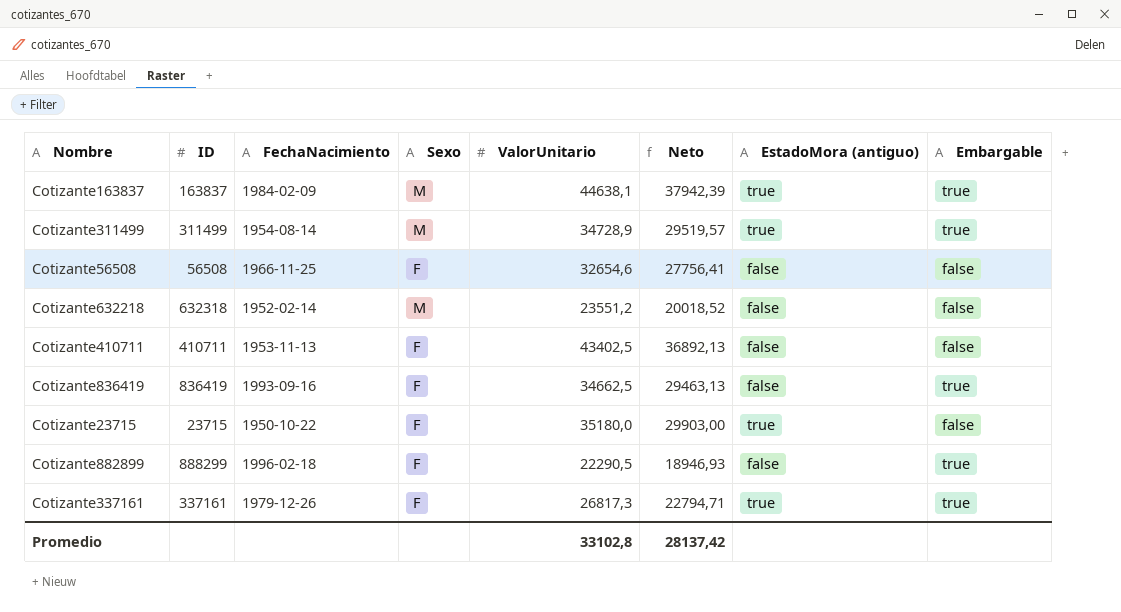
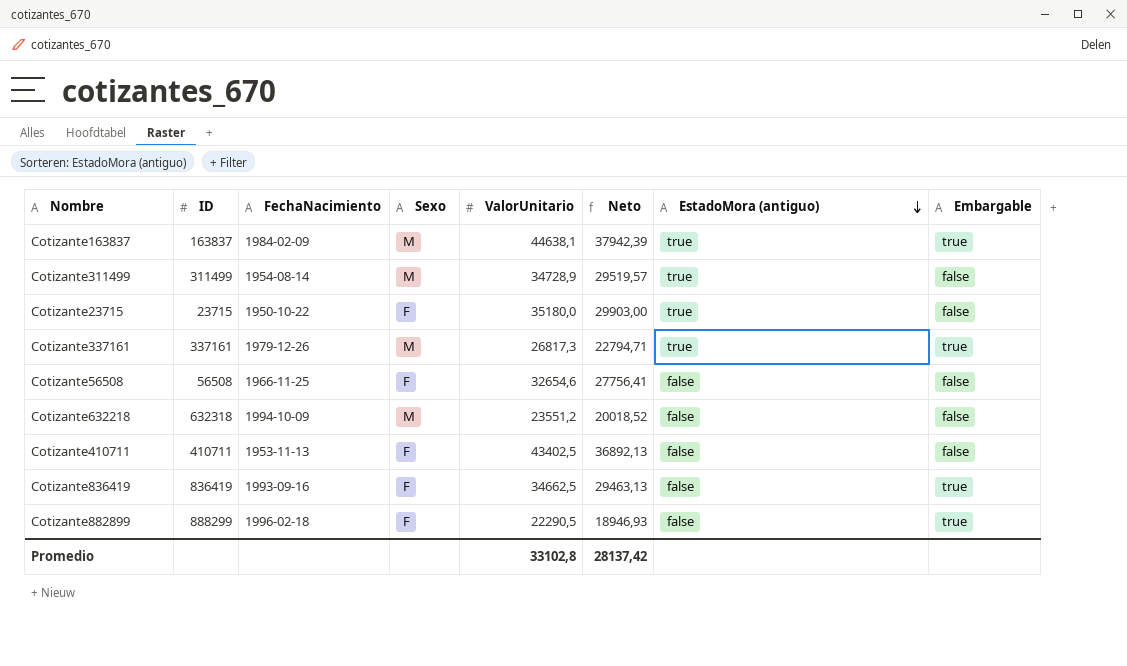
row order: none -> EstadoMora (antiguo) descending
Cotizante311499 | Embargable: true -> false
Cotizante337161 | Sexo: F -> M
Cotizante632218 | FechaNacimiento: 1952-02-14 -> 1994-10-09

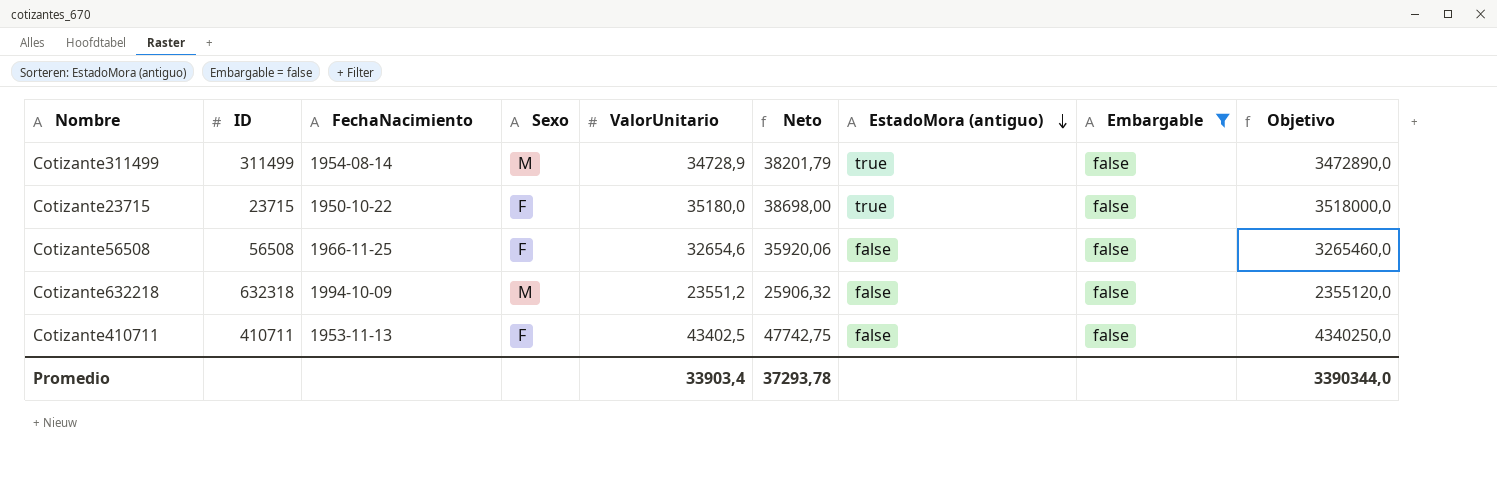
filter: none -> Embargable = false
column Neto | formula: [ValorUnitario] * 0,85 -> [ValorUnitario] * 1,1
column Objetivo | formula: none -> [ValorUnitario] * 100
Promedio | ValorUnitario: 33102,8 -> 33903,4
Promedio | Neto: 28137,42 -> 37293,78

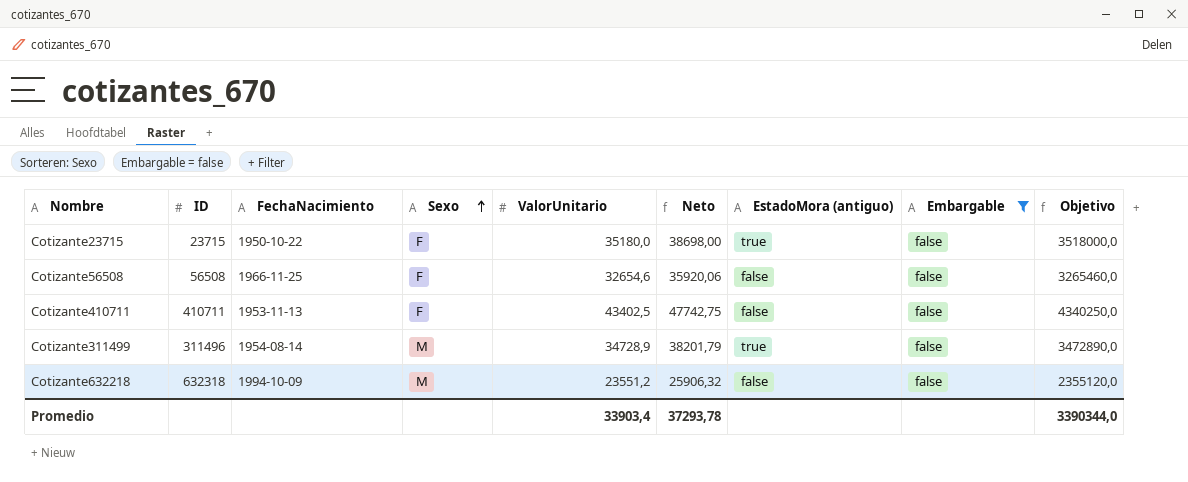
row order: EstadoMora (antiguo) descending -> Sexo ascending
Cotizante311499 | ID: 311499 -> 311496

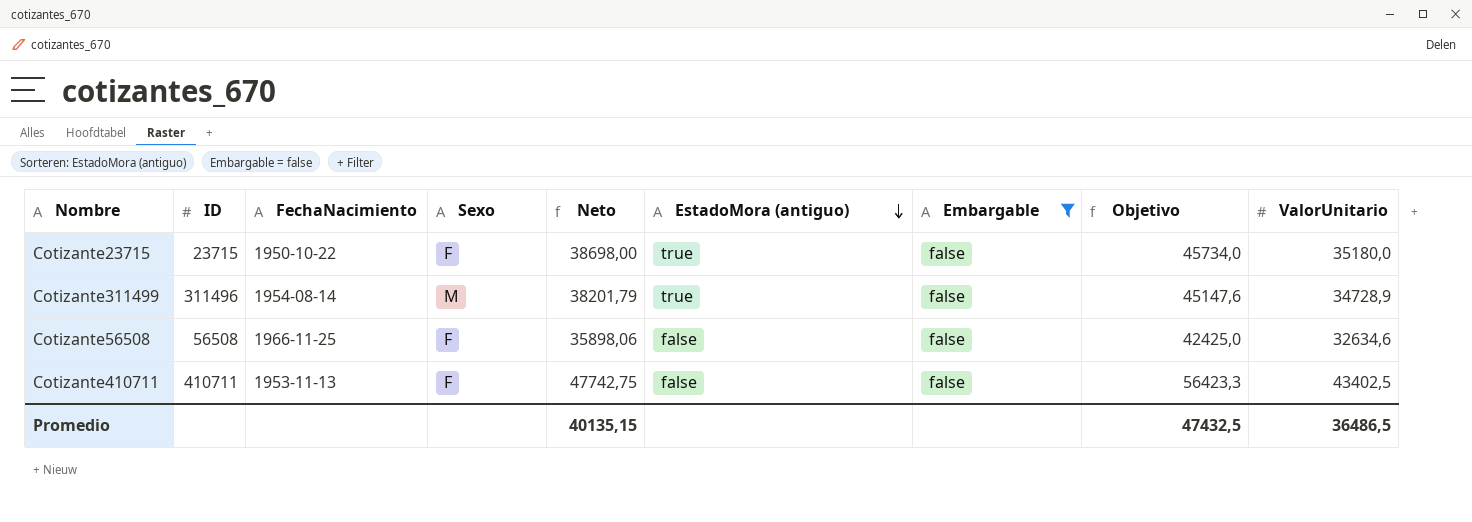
row order: Sexo ascending -> EstadoMora (antiguo) descending
column Objetivo | formula: [ValorUnitario] * 100 -> [ValorUnitario] * 1,3
column ValorUnitario | position: 5 -> 9
row Cotizante632218: 632318 | 1994-10-09 | M | 23551,2 | 25906,32 | false | false | 2355120,0 -> none
Cotizante56508 | Neto: 35920,06 -> 35898,06
Cotizante56508 | ValorUnitario: 32654,6 -> 32634,6
Promedio | Neto: 37293,78 -> 40135,15
Promedio | Objetivo: 3390344,0 -> 47432,5
Promedio | ValorUnitario: 33903,4 -> 36486,5

